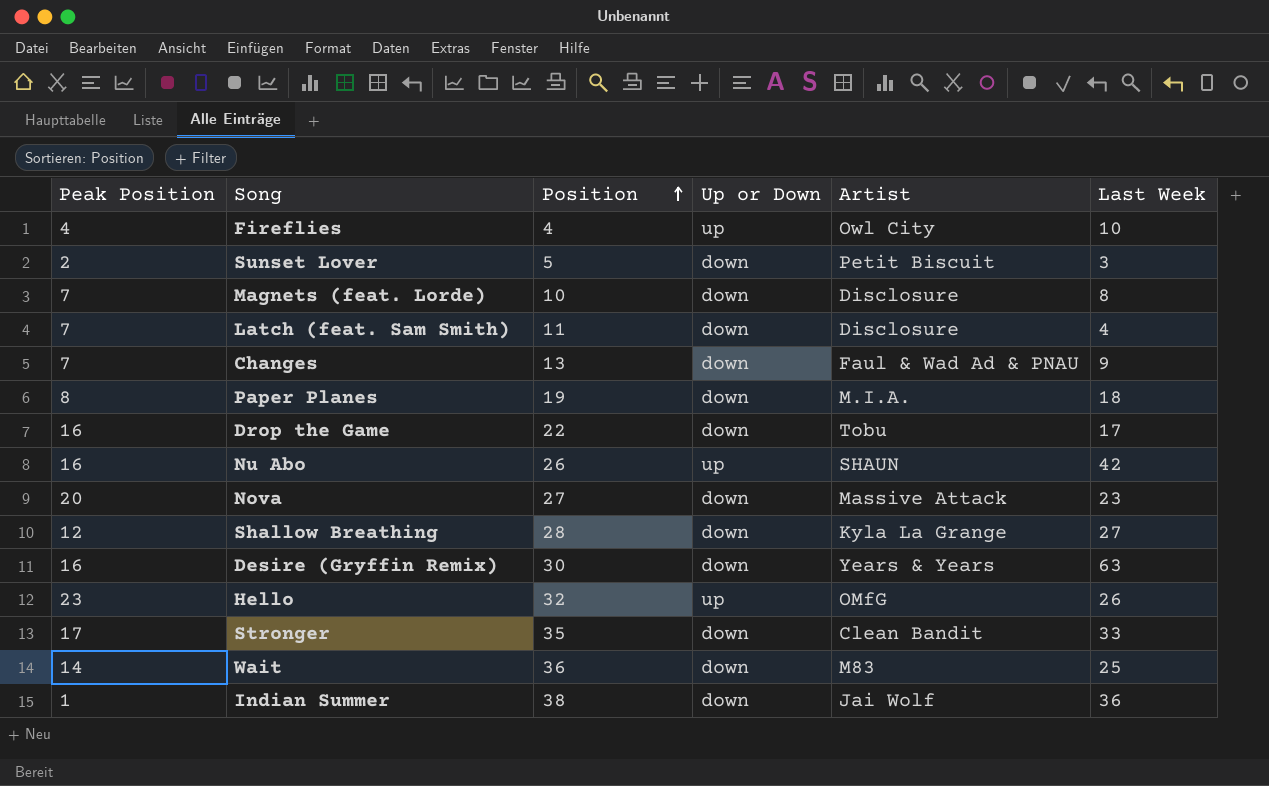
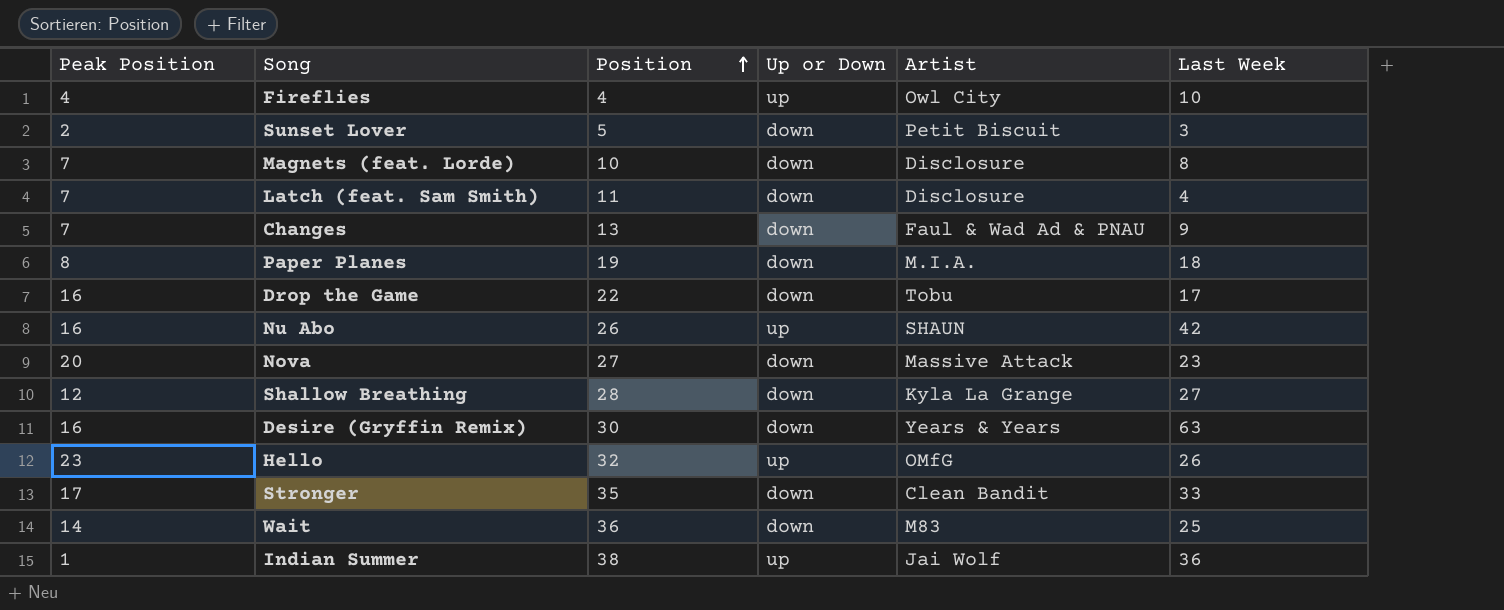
Indian Summer | Up or Down: down -> up

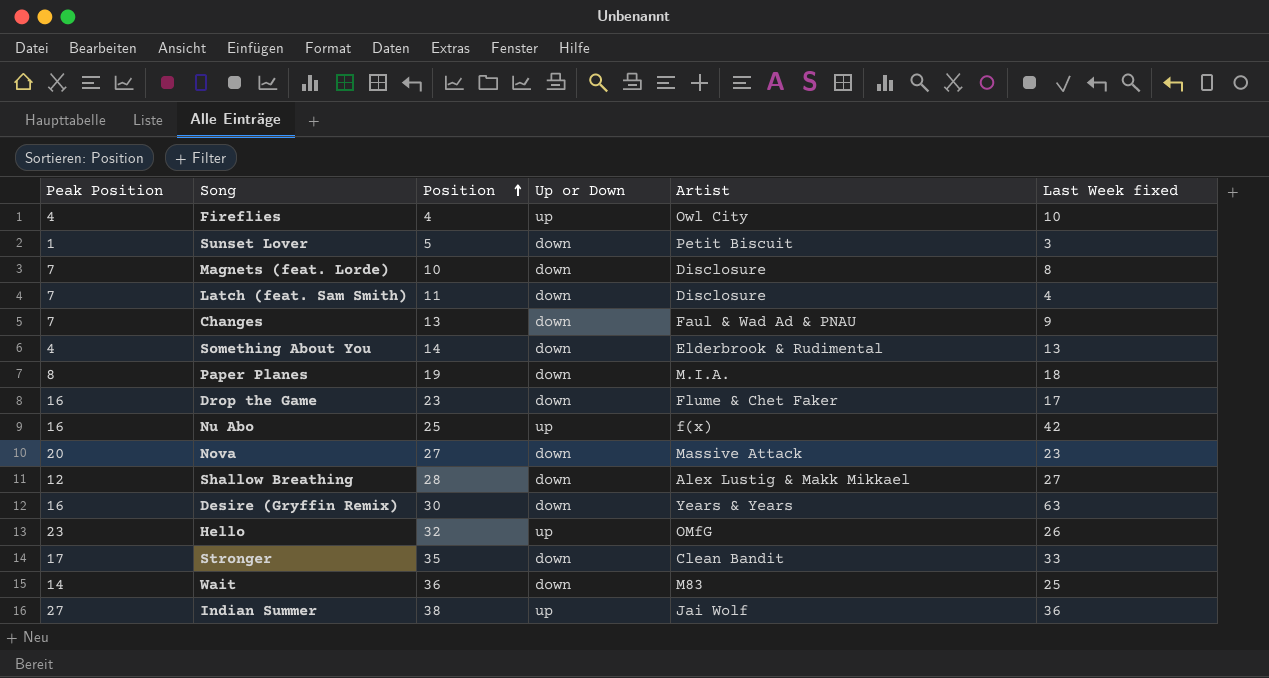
column name: Last Week -> Last Week fixed
Sunset Lover | Peak Position: 2 -> 1
row Something About You: none -> 4 | 14 | down | Elderbrook & Rudimental | 13
Drop the Game | Position: 22 -> 23
Drop the Game | Artist: Tobu -> Flume & Chet Faker
Nu Abo | Position: 26 -> 25
Nu Abo | Artist: SHAUN -> f(x)
Shallow Breathing | Artist: Kyla La Grange -> Alex Lustig & Makk Mikkael
Indian Summer | Peak Position: 1 -> 27

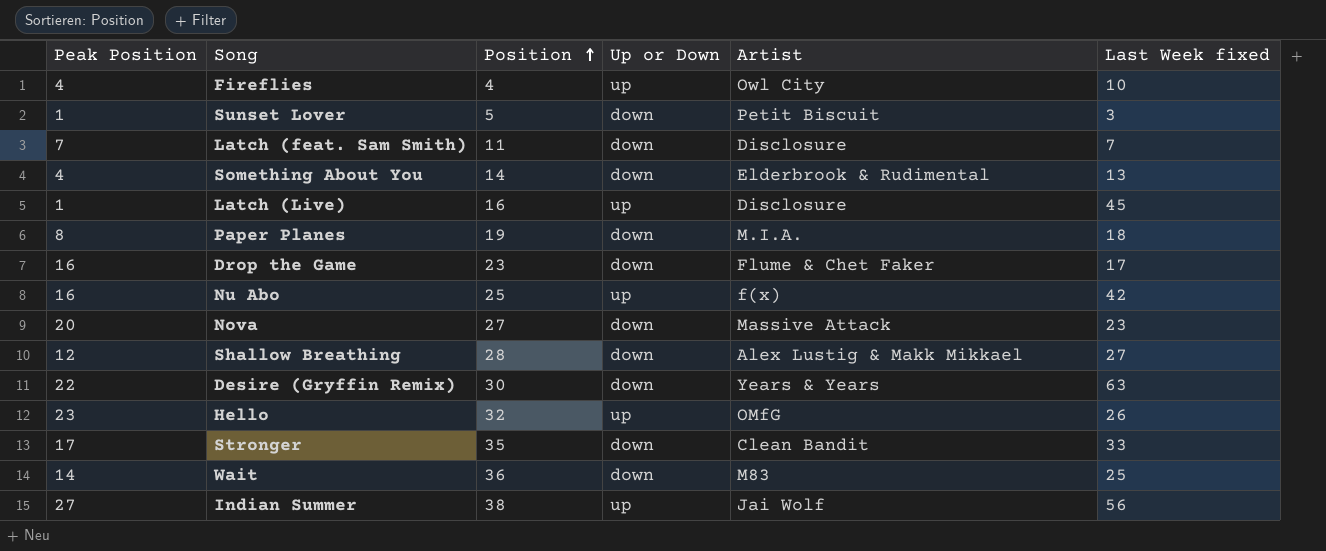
row Magnets (feat. Lorde): 7 | 10 | down | Disclosure | 8 -> none
row Changes: 7 | 13 | down | Faul & Wad Ad & PNAU | 9 -> none
Latch (feat. Sam Smith) | Last Week fixed: 4 -> 7
row Latch (Live): none -> 1 | 16 | up | Disclosure | 45
Desire (Gryffin Remix) | Peak Position: 16 -> 22
Indian Summer | Last Week fixed: 36 -> 56

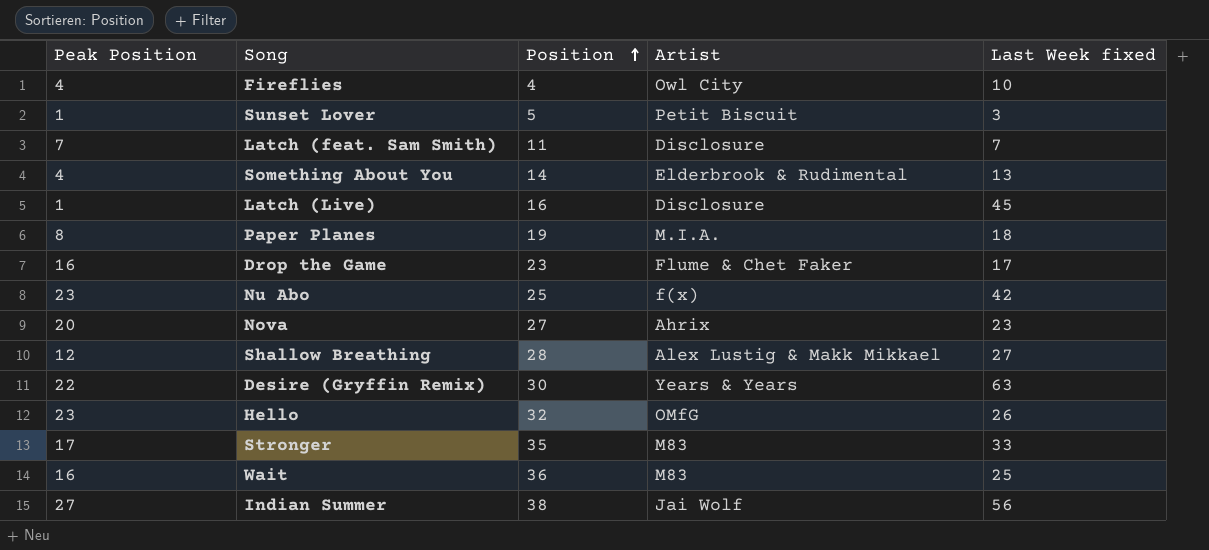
column Up or Down | position: 4 -> none
Nu Abo | Peak Position: 16 -> 23
Nova | Artist: Massive Attack -> Ahrix
Stronger | Artist: Clean Bandit -> M83
Wait | Peak Position: 14 -> 16

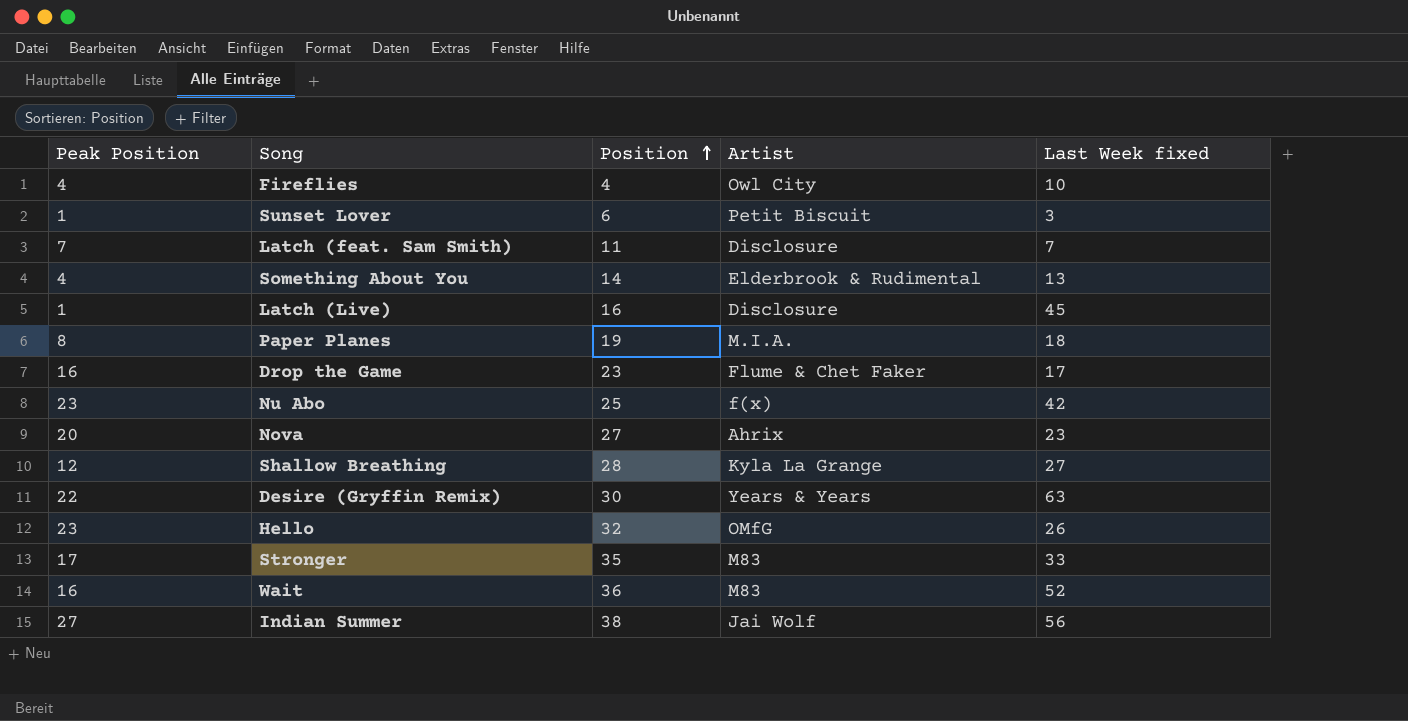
Sunset Lover | Position: 5 -> 6
Shallow Breathing | Artist: Alex Lustig & Makk Mikkael -> Kyla La Grange
Wait | Last Week fixed: 25 -> 52

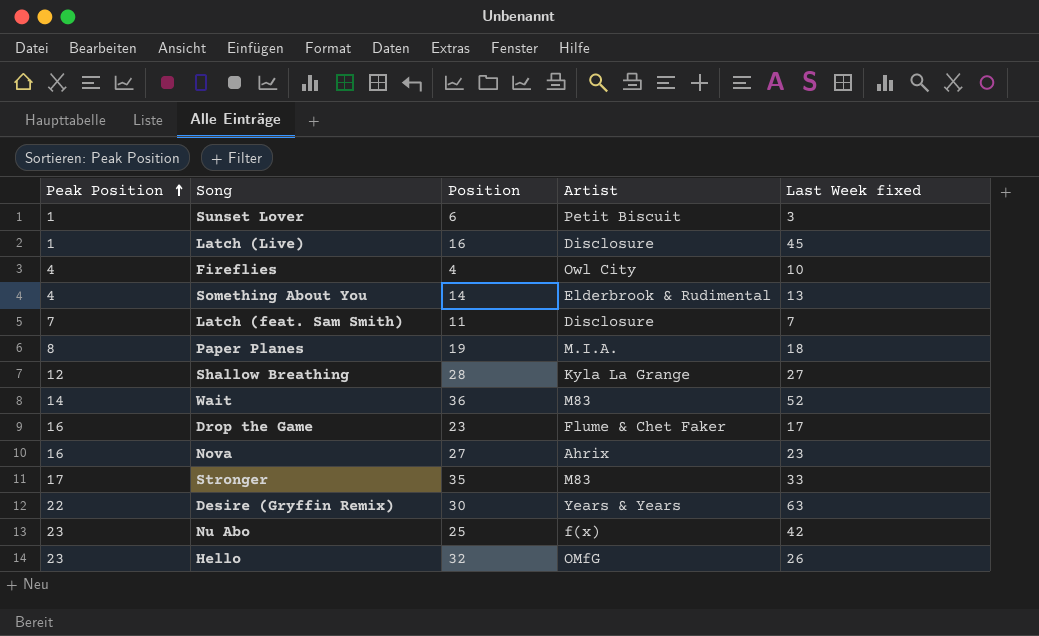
row order: Position ascending -> Peak Position ascending
row Indian Summer: 27 | 38 | Jai Wolf | 56 -> none
Wait | Peak Position: 16 -> 14
Nova | Peak Position: 20 -> 16

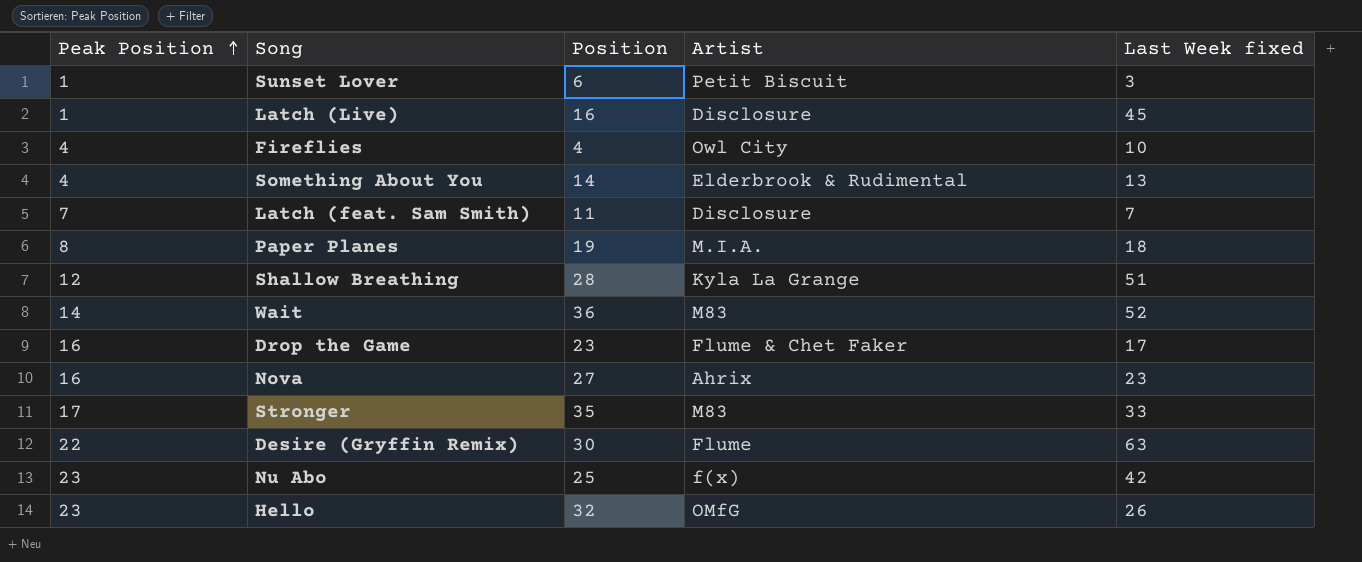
Shallow Breathing | Last Week fixed: 27 -> 51
Desire (Gryffin Remix) | Artist: Years & Years -> Flume

